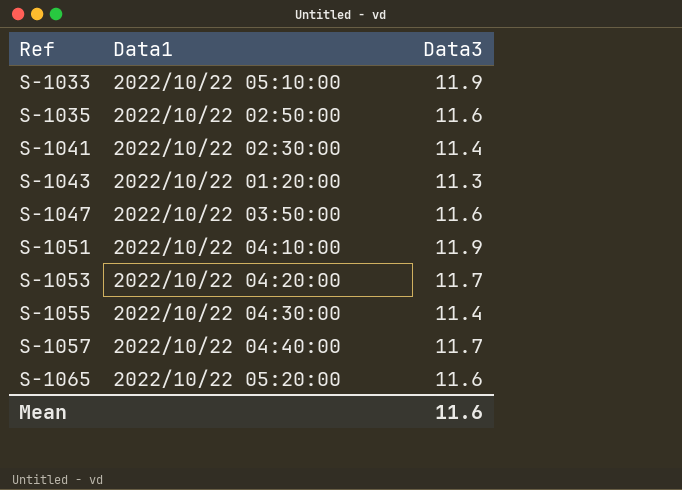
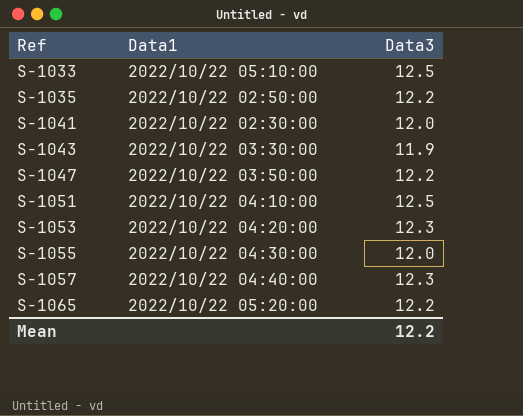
S-1033 | Data3: 11.9 -> 12.5
S-1035 | Data3: 11.6 -> 12.2
S-1041 | Data3: 11.4 -> 12.0
S-1043 | Data1: 2022/10/22 01:20:00 -> 2022/10/22 03:30:00
S-1043 | Data3: 11.3 -> 11.9
S-1047 | Data3: 11.6 -> 12.2
S-1051 | Data3: 11.9 -> 12.5
S-1053 | Data3: 11.7 -> 12.3
S-1055 | Data3: 11.4 -> 12.0
S-1057 | Data3: 11.7 -> 12.3
S-1065 | Data3: 11.6 -> 12.2
Mean | Data3: 11.6 -> 12.2

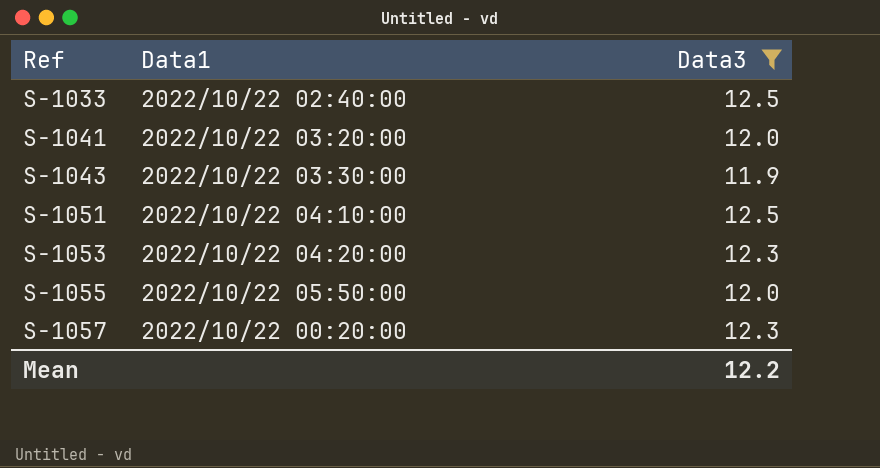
filter: none -> Data3 != 12.2
S-1033 | Data1: 2022/10/22 05:10:00 -> 2022/10/22 02:40:00
S-1041 | Data1: 2022/10/22 02:30:00 -> 2022/10/22 03:20:00
S-1055 | Data1: 2022/10/22 04:30:00 -> 2022/10/22 05:50:00
S-1057 | Data1: 2022/10/22 04:40:00 -> 2022/10/22 00:20:00

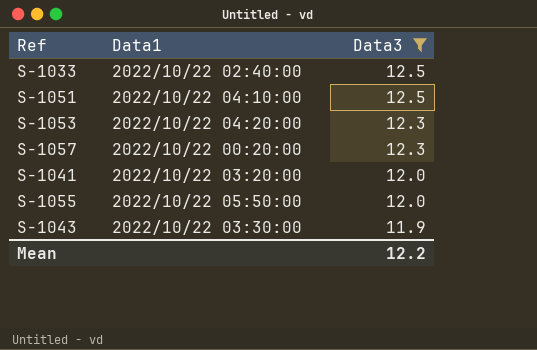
row order: Ref ascending -> Data3 descending

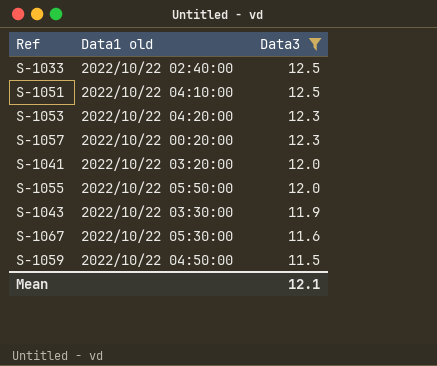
column name: Data1 -> Data1 old
row S-1067: none -> 2022/10/22 05:30:00 | 11.6
row S-1059: none -> 2022/10/22 04:50:00 | 11.5
Mean | Data3: 12.2 -> 12.1

